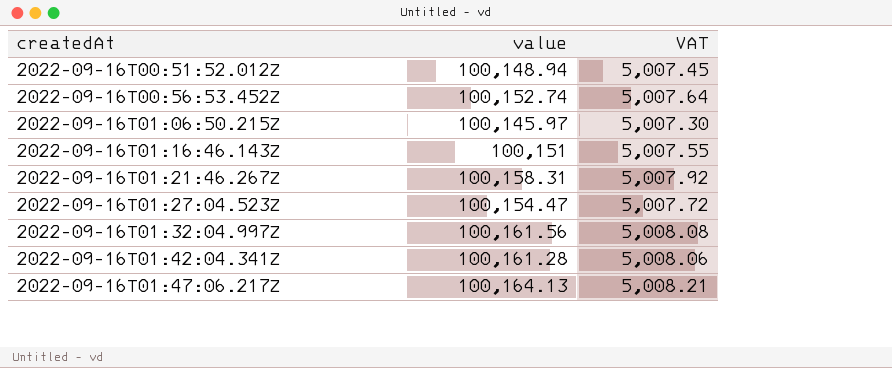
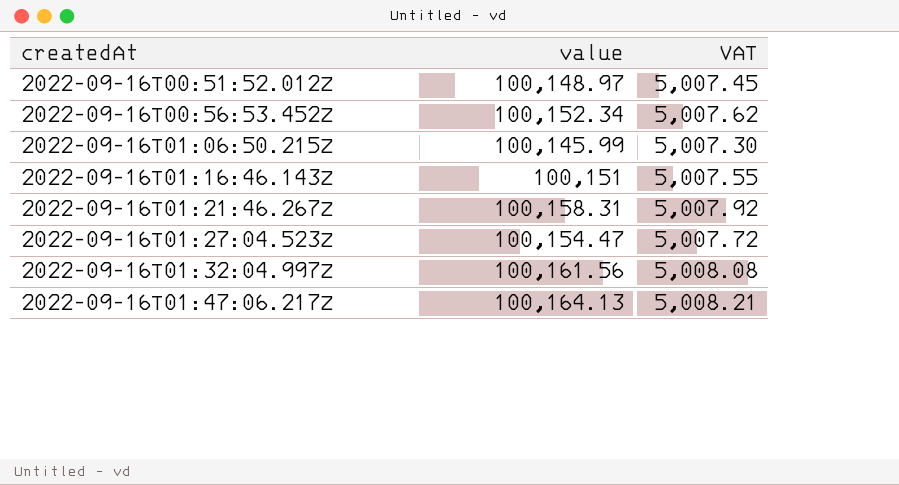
row 2022-09-16T01:42:04.341Z: 100,161.28 | 5,008.06 -> none
2022-09-16T00:51:52.012Z | value: 100,148.94 -> 100,148.97
2022-09-16T00:56:53.452Z | value: 100,152.74 -> 100,152.34
2022-09-16T00:56:53.452Z | VAT: 5,007.64 -> 5,007.62
2022-09-16T01:06:50.215Z | value: 100,145.97 -> 100,145.99

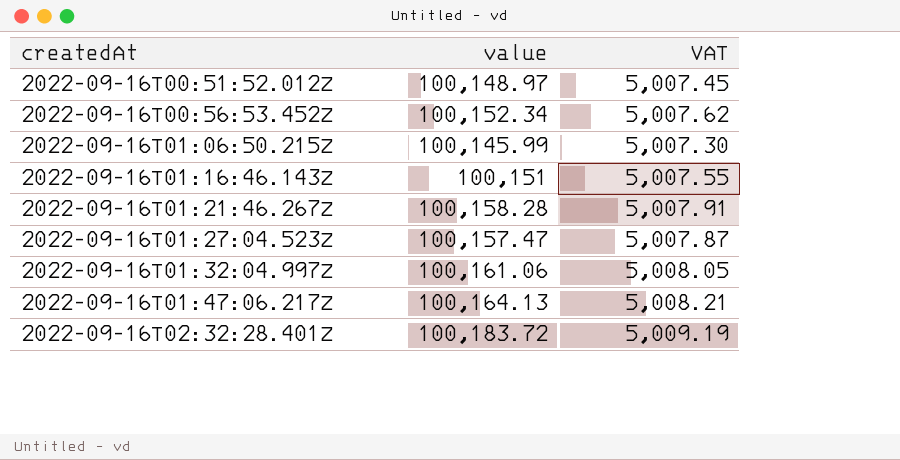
2022-09-16T01:21:46.267Z | value: 100,158.31 -> 100,158.28
2022-09-16T01:21:46.267Z | VAT: 5,007.92 -> 5,007.91
2022-09-16T01:27:04.523Z | value: 100,154.47 -> 100,157.47
2022-09-16T01:27:04.523Z | VAT: 5,007.72 -> 5,007.87
2022-09-16T01:32:04.997Z | value: 100,161.56 -> 100,161.06
2022-09-16T01:32:04.997Z | VAT: 5,008.08 -> 5,008.05
row 2022-09-16T02:32:28.401Z: none -> 100,183.72 | 5,009.19

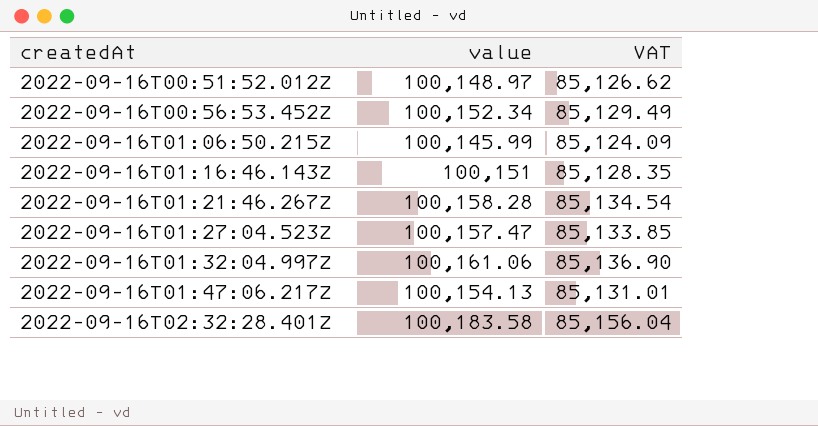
column VAT | formula: [value] * 0.05 -> [value] * 0.85
2022-09-16T01:47:06.217Z | value: 100,164.13 -> 100,154.13
2022-09-16T02:32:28.401Z | value: 100,183.72 -> 100,183.58

